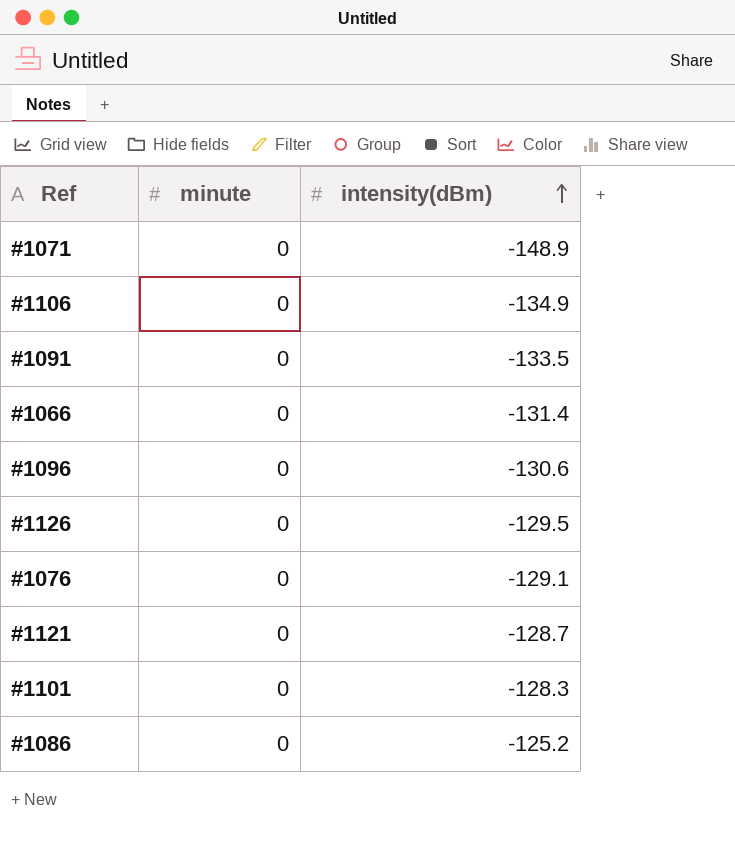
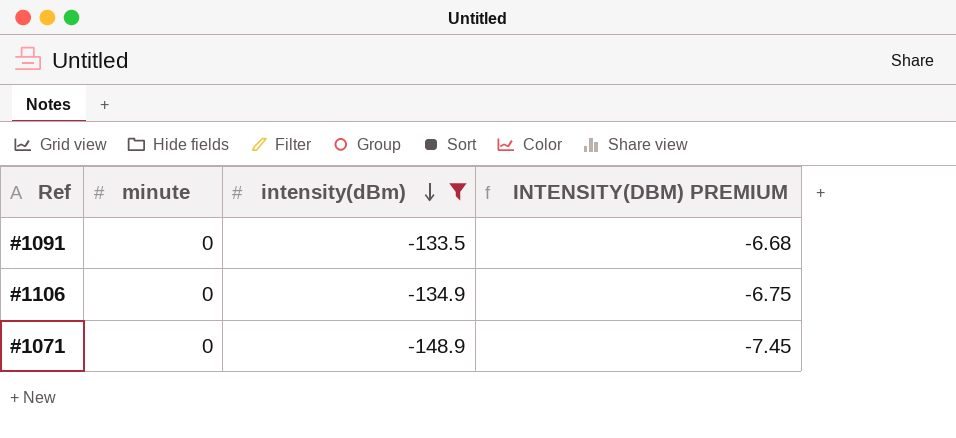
filter: none -> intensity(dBm) <= -133.5
row order: intensity(dBm) ascending -> intensity(dBm) descending
column INTENSITY(DBM) PREMIUM | formula: none -> [intensity(dBm)] * 0.05

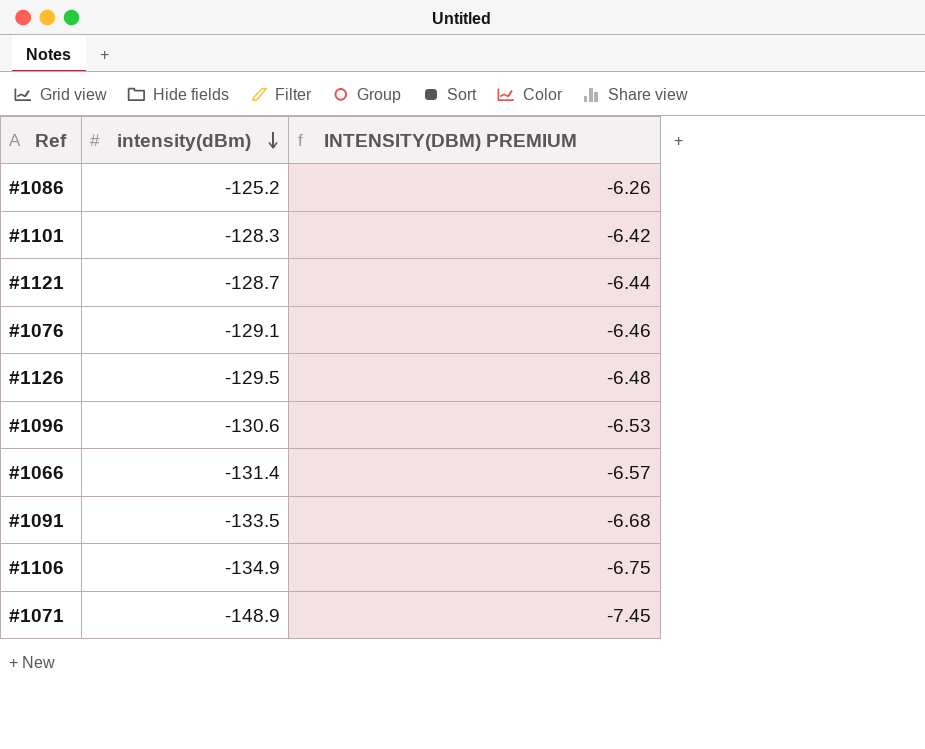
filter: intensity(dBm) <= -133.5 -> none
column minute | position: 2 -> none

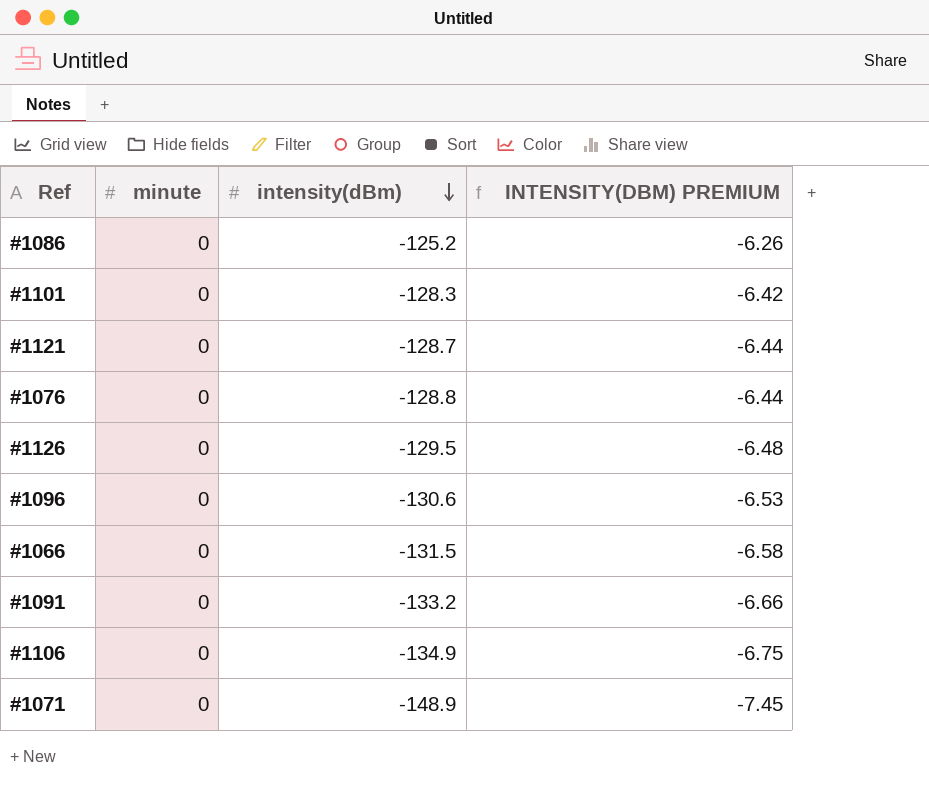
column minute | position: none -> 2
#1076 | intensity(dBm): -129.1 -> -128.8
#1076 | INTENSITY(DBM) PREMIUM: -6.46 -> -6.44
#1066 | intensity(dBm): -131.4 -> -131.5
#1066 | INTENSITY(DBM) PREMIUM: -6.57 -> -6.58
#1091 | intensity(dBm): -133.5 -> -133.2
#1091 | INTENSITY(DBM) PREMIUM: -6.68 -> -6.66

